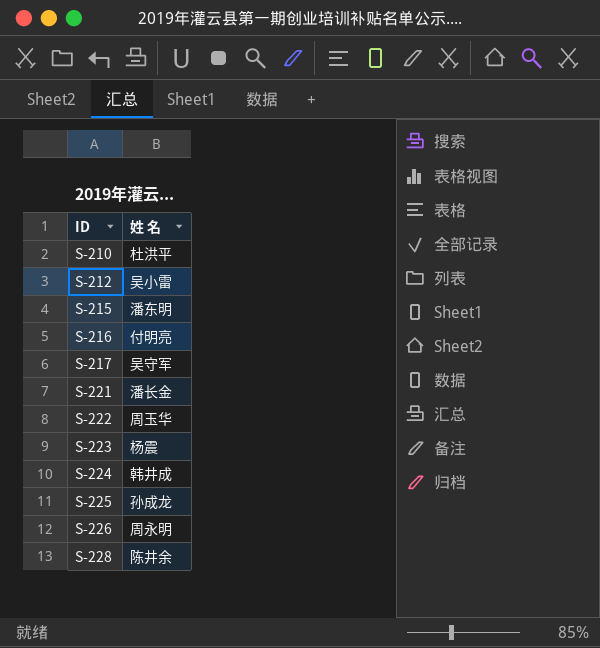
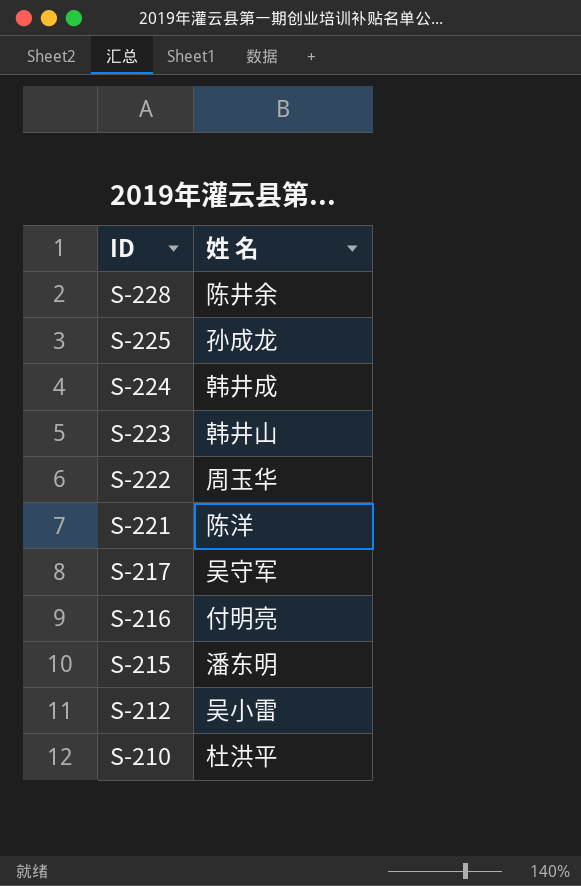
row order: ID ascending -> ID descending
row S-226: 周永明 -> none
S-223 | 姓 名: 杨震 -> 韩井山
S-221 | 姓 名: 潘长金 -> 陈洋

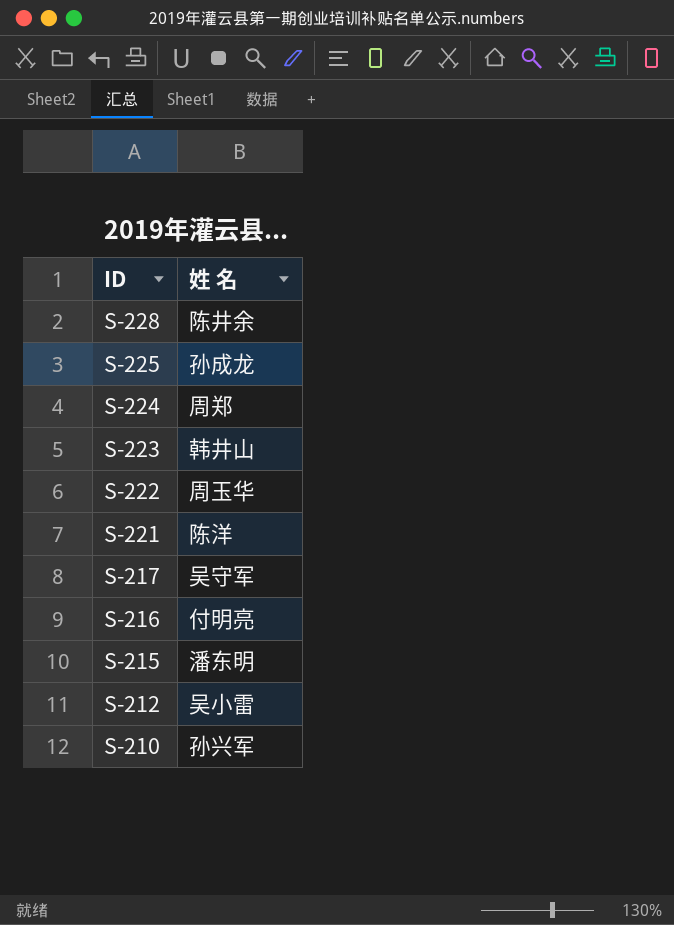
S-224 | 姓 名: 韩井成 -> 周郑
S-210 | 姓 名: 杜洪平 -> 孙兴军

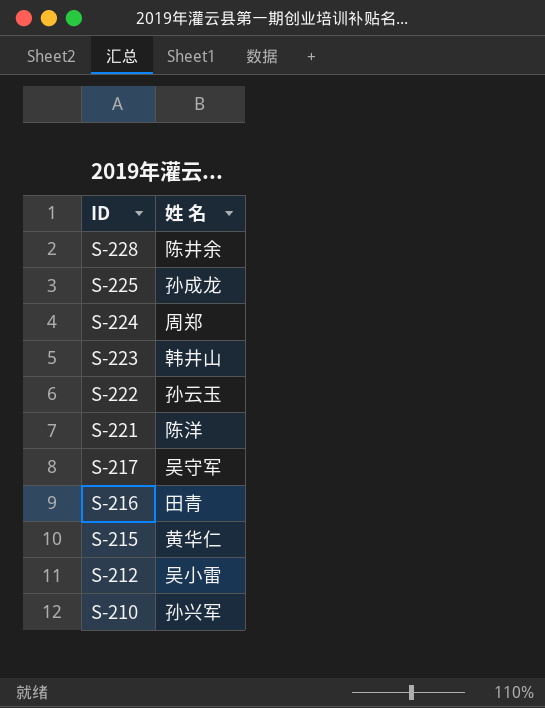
S-222 | 姓 名: 周玉华 -> 孙云玉
S-216 | 姓 名: 付明亮 -> 田青
S-215 | 姓 名: 潘东明 -> 黄华仁

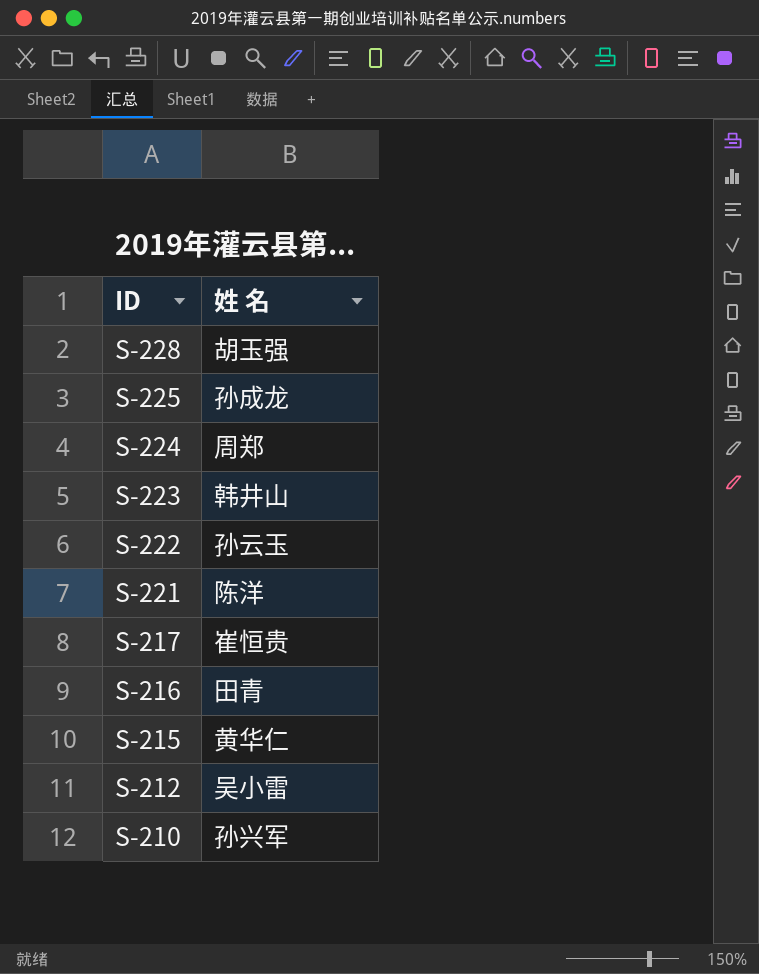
S-228 | 姓 名: 陈井余 -> 胡玉强
S-217 | 姓 名: 吴守军 -> 崔恒贵

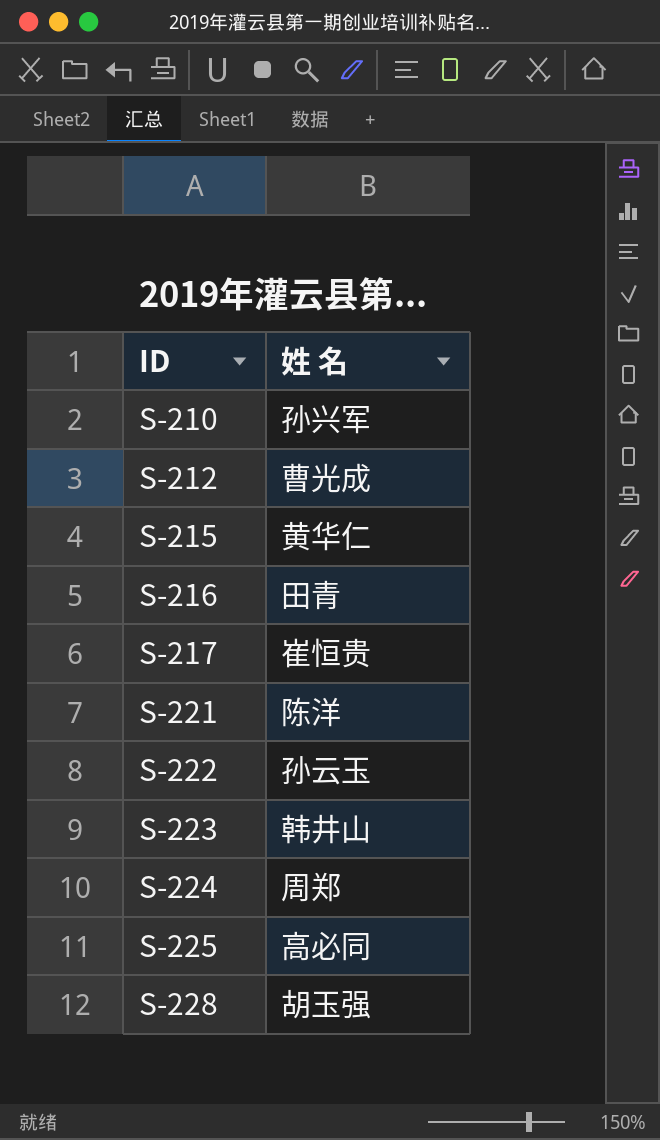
row order: ID descending -> ID ascending
S-212 | 姓 名: 吴小雷 -> 曹光成
S-225 | 姓 名: 孙成龙 -> 高必同

